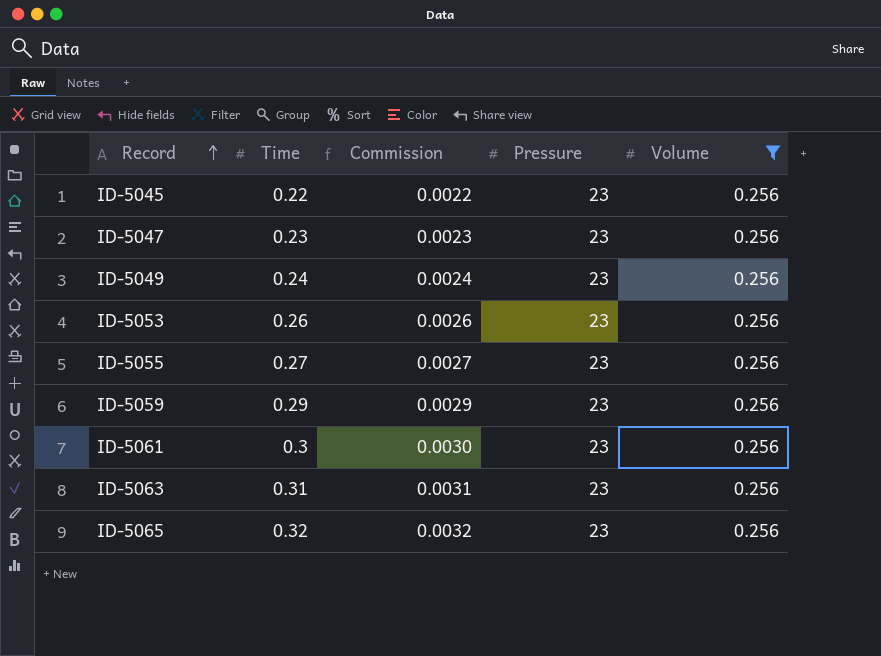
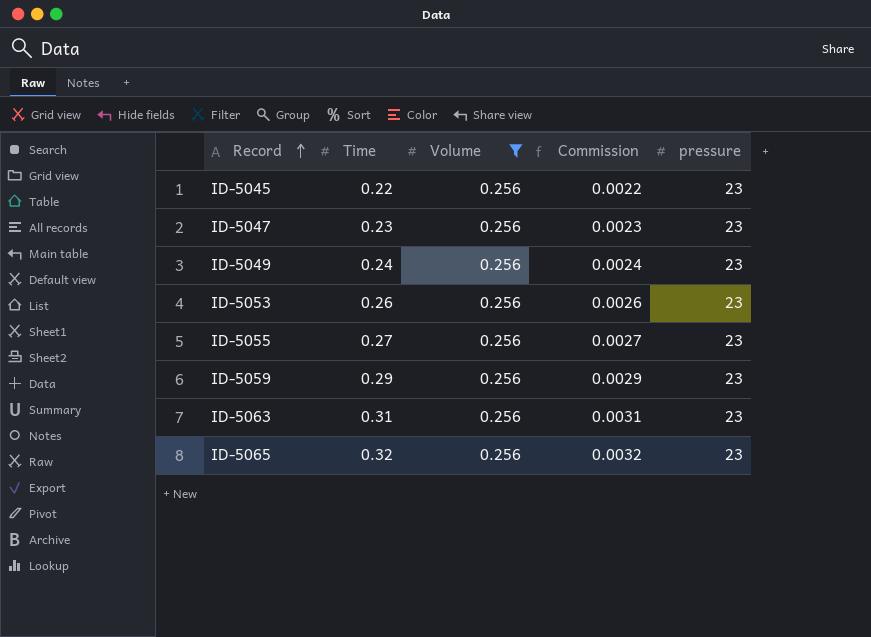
column Volume | position: 5 -> 3
column name: Pressure -> pressure
row ID-5061: 0.3 | 0.0030 | 23 | 0.256 -> none

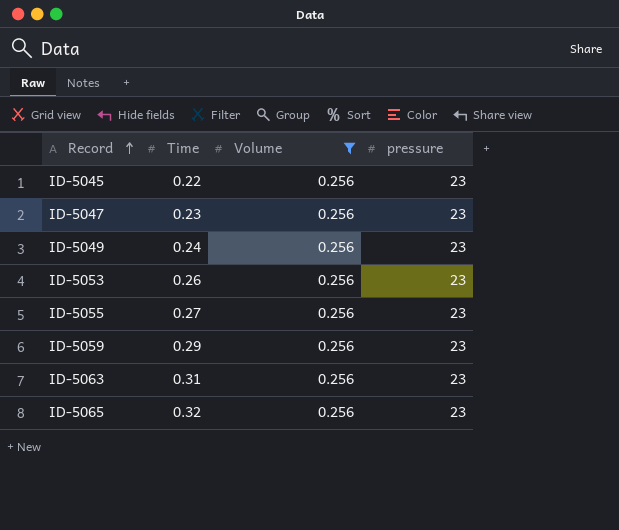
column Commission | formula: [Time] * 0.01 -> none

